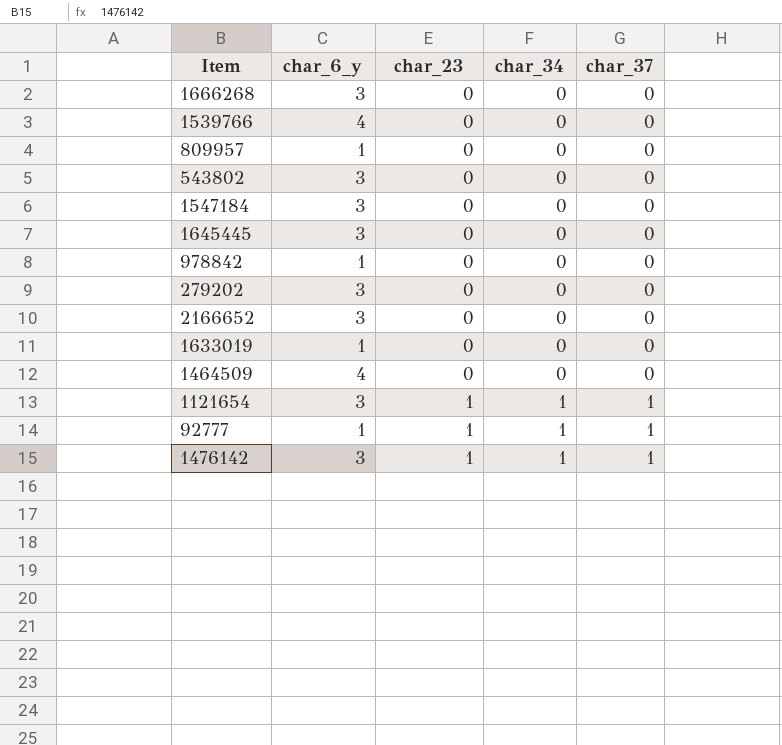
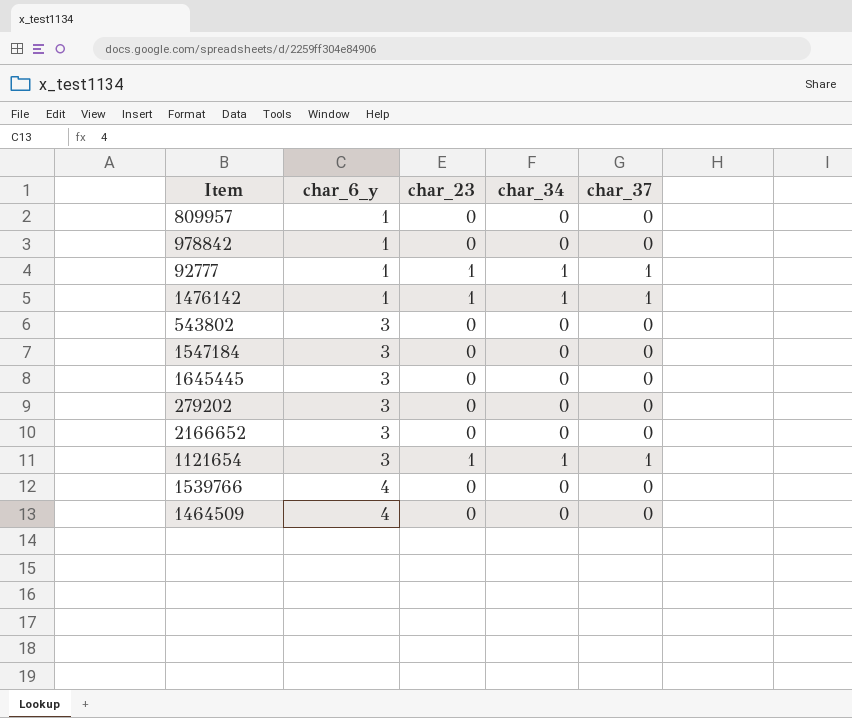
row order: char_23 ascending -> char_6_y ascending
row 1666268: 3 | 0 | 0 | 0 -> none
row 1633019: 1 | 0 | 0 | 0 -> none
1476142 | char_6_y: 3 -> 1

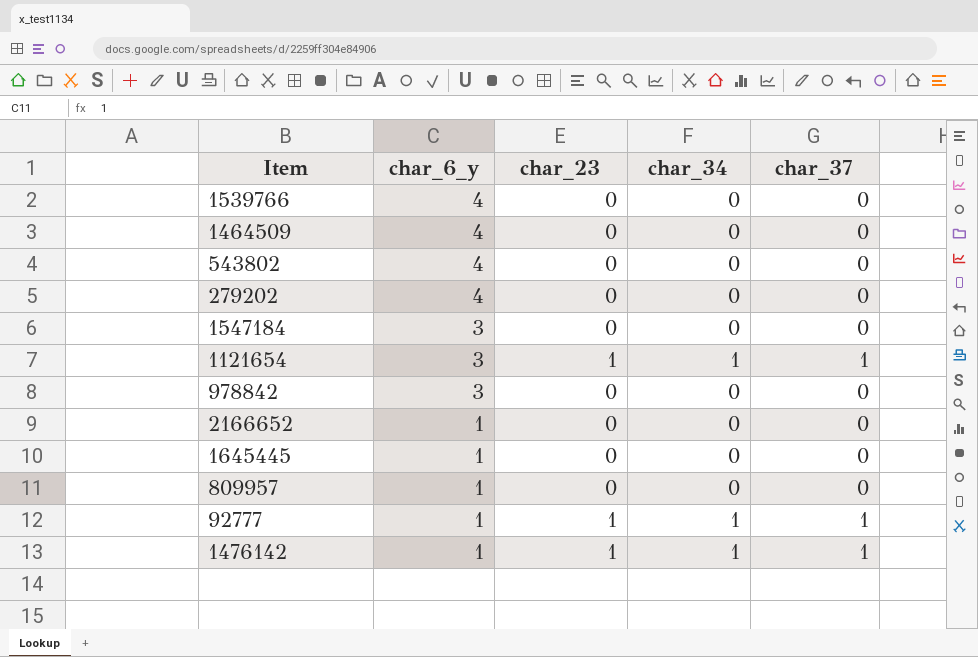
row order: char_6_y ascending -> char_6_y descending
543802 | char_6_y: 3 -> 4
279202 | char_6_y: 3 -> 4
978842 | char_6_y: 1 -> 3
2166652 | char_6_y: 3 -> 1
1645445 | char_6_y: 3 -> 1

